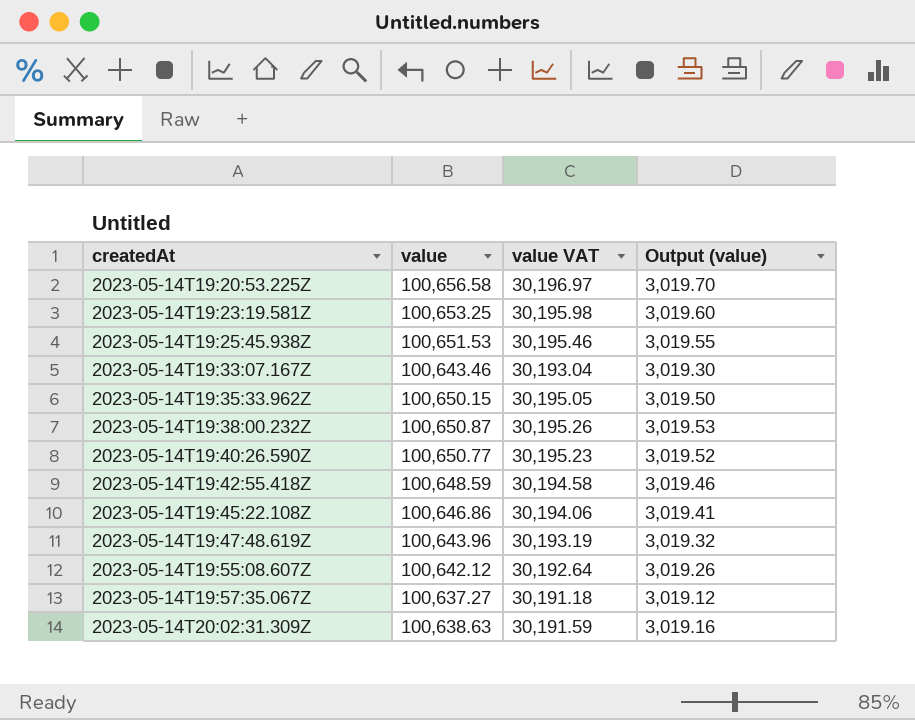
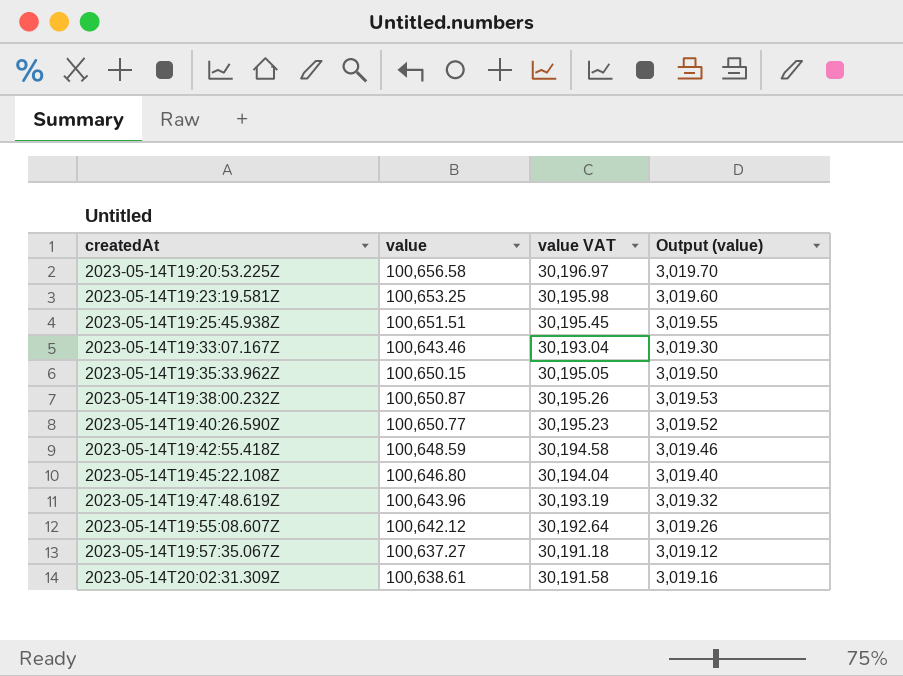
2023-05-14T19:25:45.938Z | value: 100,651.53 -> 100,651.51
2023-05-14T19:25:45.938Z | value VAT: 30,195.46 -> 30,195.45
2023-05-14T19:45:22.108Z | value: 100,646.86 -> 100,646.80
2023-05-14T19:45:22.108Z | value VAT: 30,194.06 -> 30,194.04
2023-05-14T19:45:22.108Z | Output (value): 3,019.41 -> 3,019.40
2023-05-14T20:02:31.309Z | value: 100,638.63 -> 100,638.61
2023-05-14T20:02:31.309Z | value VAT: 30,191.59 -> 30,191.58

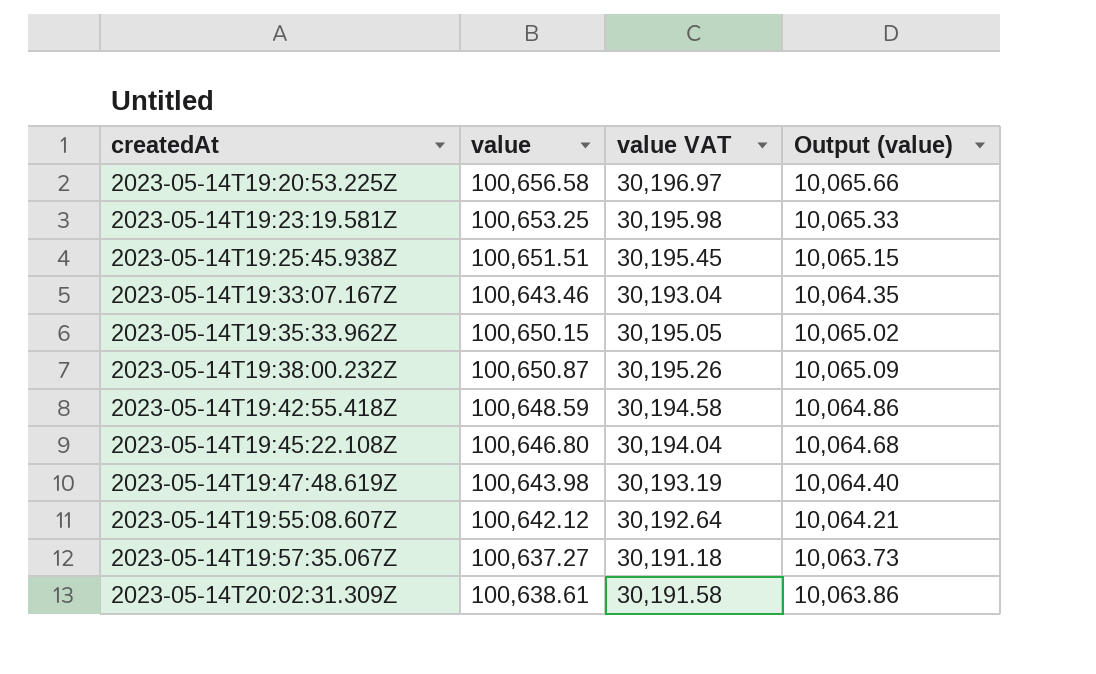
column Output (value) | formula: [value] * 0.03 -> [value] * 0.1
row 2023-05-14T19:40:26.590Z: 100,650.77 | 30,195.23 | 3,019.52 -> none
2023-05-14T19:47:48.619Z | value: 100,643.96 -> 100,643.98

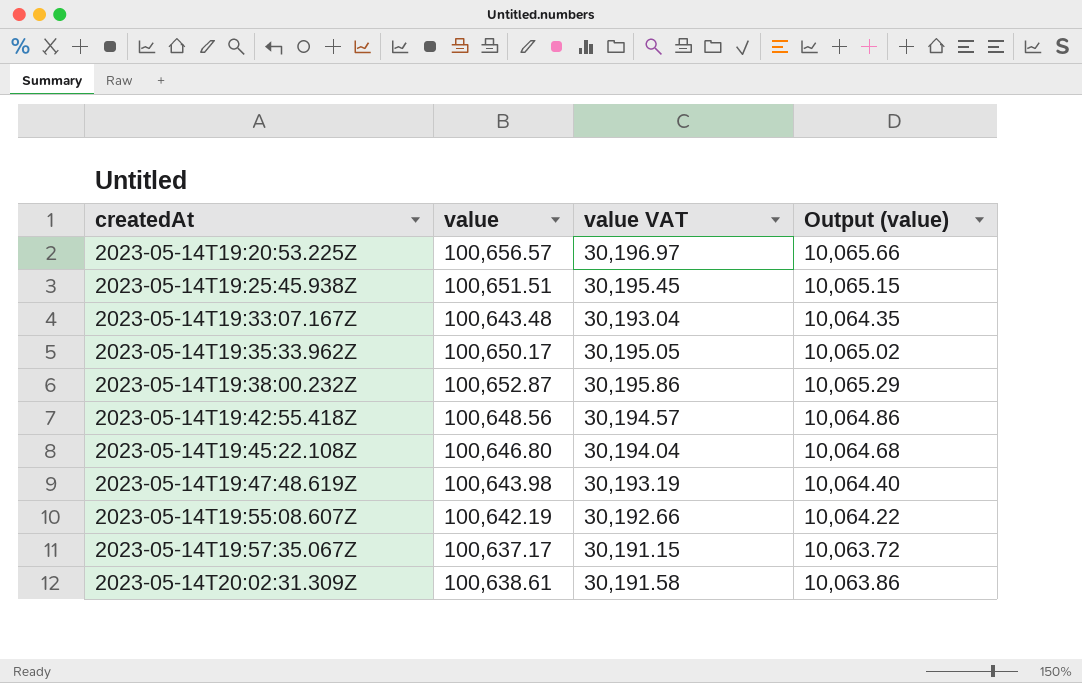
row 2023-05-14T19:23:19.581Z: 100,653.25 | 30,195.98 | 10,065.33 -> none
2023-05-14T19:20:53.225Z | value: 100,656.58 -> 100,656.57
2023-05-14T19:33:07.167Z | value: 100,643.46 -> 100,643.48
2023-05-14T19:35:33.962Z | value: 100,650.15 -> 100,650.17
2023-05-14T19:38:00.232Z | value: 100,650.87 -> 100,652.87
2023-05-14T19:38:00.232Z | value VAT: 30,195.26 -> 30,195.86
2023-05-14T19:38:00.232Z | Output (value): 10,065.09 -> 10,065.29
2023-05-14T19:42:55.418Z | value: 100,648.59 -> 100,648.56
2023-05-14T19:42:55.418Z | value VAT: 30,194.58 -> 30,194.57
2023-05-14T19:55:08.607Z | value: 100,642.12 -> 100,642.19
2023-05-14T19:55:08.607Z | value VAT: 30,192.64 -> 30,192.66
2023-05-14T19:55:08.607Z | Output (value): 10,064.21 -> 10,064.22
2023-05-14T19:57:35.067Z | value: 100,637.27 -> 100,637.17
2023-05-14T19:57:35.067Z | value VAT: 30,191.18 -> 30,191.15
2023-05-14T19:57:35.067Z | Output (value): 10,063.73 -> 10,063.72

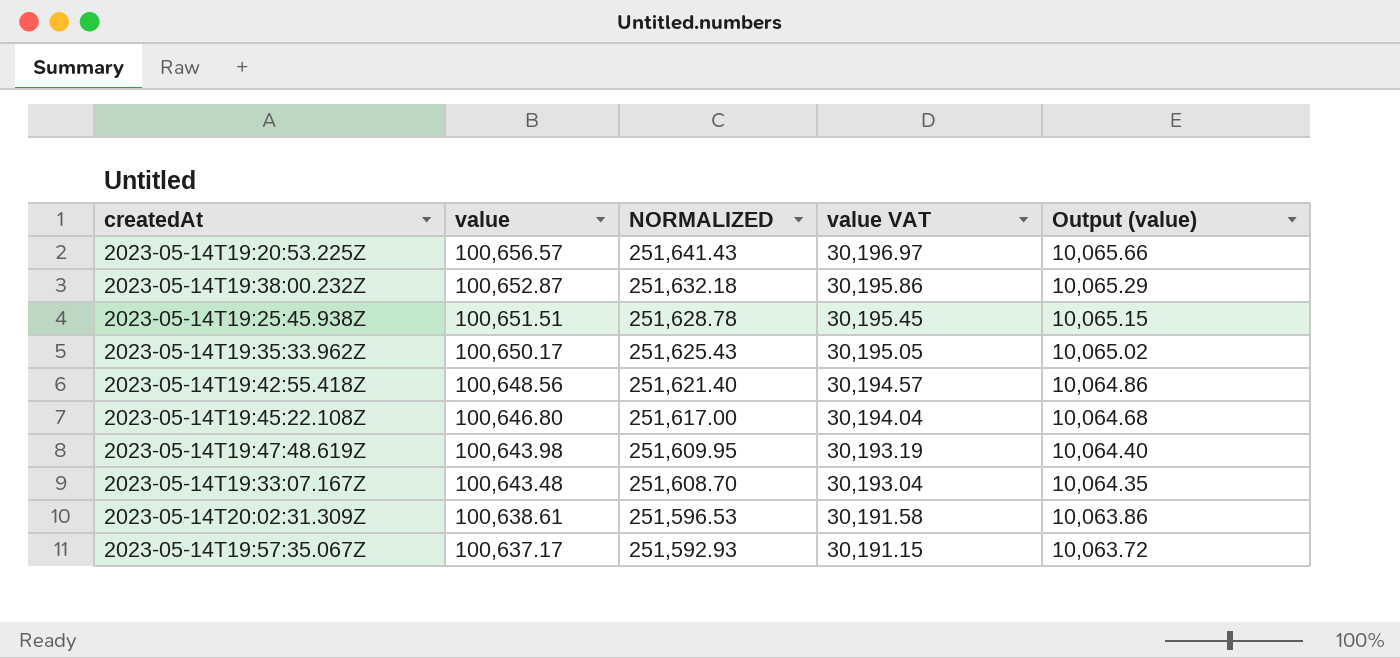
row order: createdAt ascending -> value descending
column NORMALIZED | formula: none -> [value] * 2.5
row 2023-05-14T19:55:08.607Z: 100,642.19 | 30,192.66 | 10,064.22 -> none

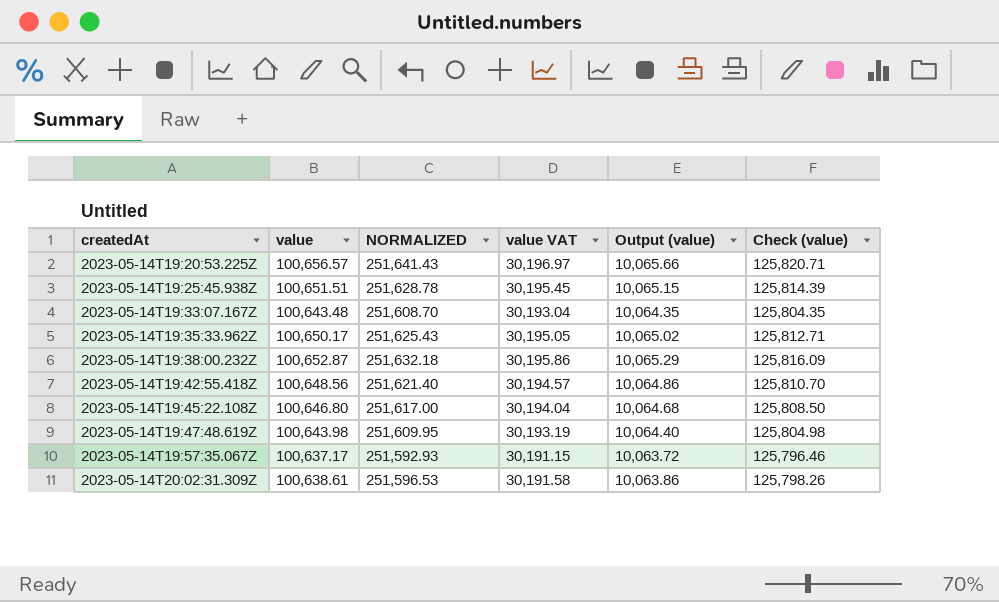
row order: value descending -> createdAt ascending
column Check (value) | formula: none -> [value] * 1.25

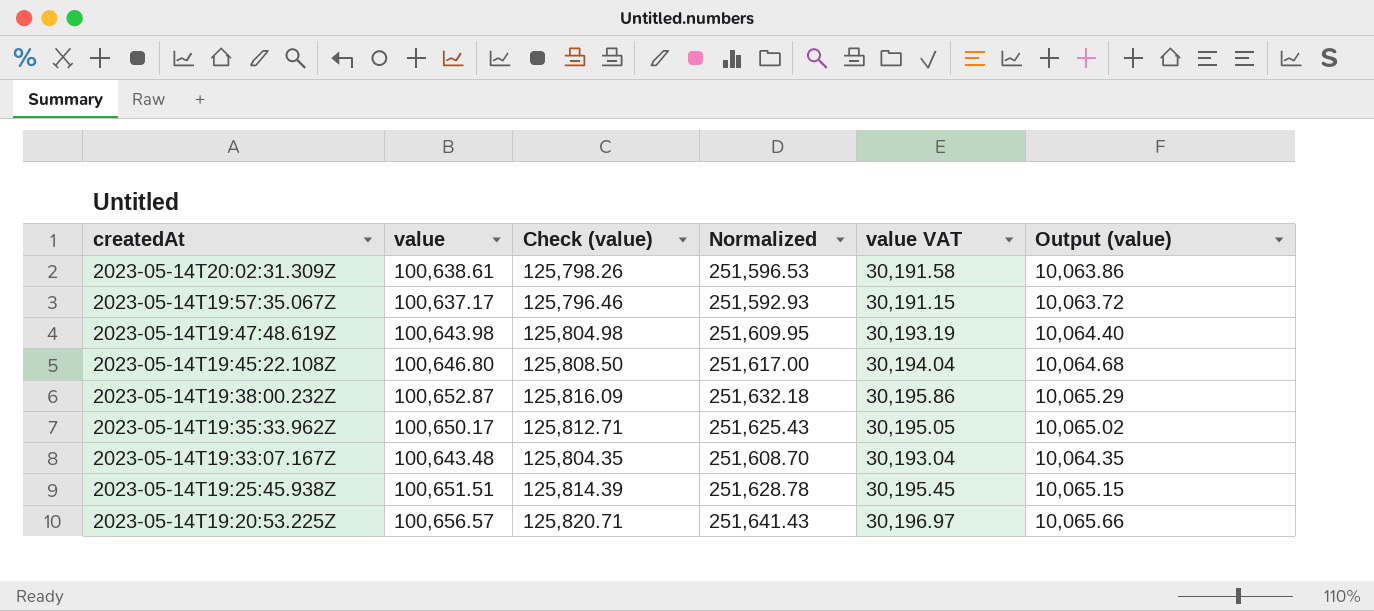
row order: createdAt ascending -> createdAt descending
column Check (value) | position: 6 -> 3
column name: NORMALIZED -> Normalized
row 2023-05-14T19:42:55.418Z: 100,648.56 | 251,621.40 | 30,194.57 | 10,064.86 | 125,810.70 -> none

